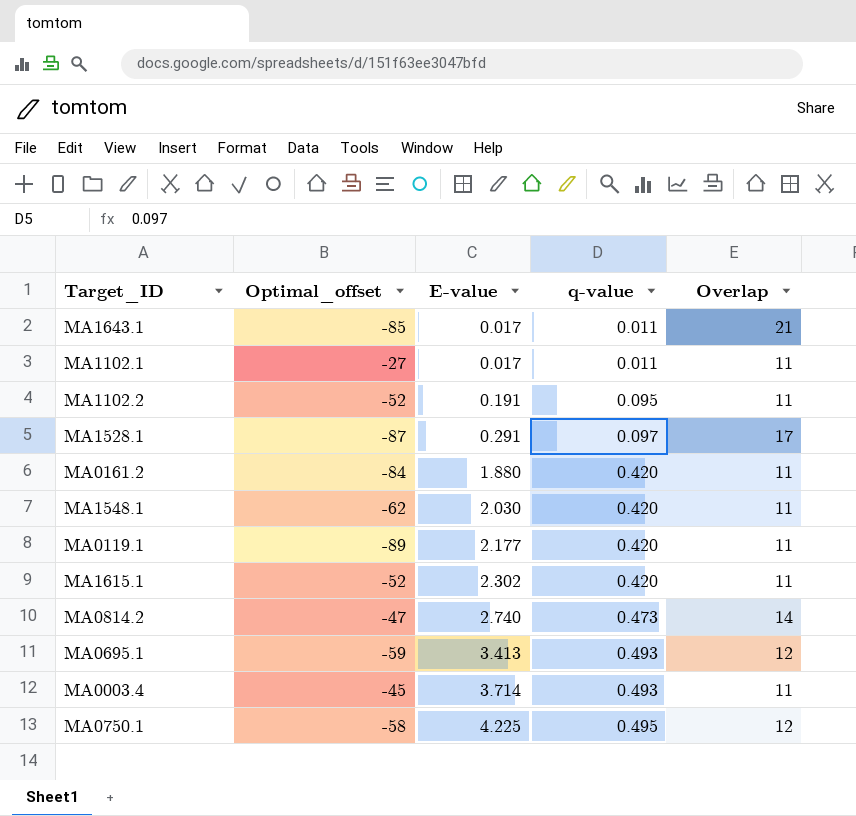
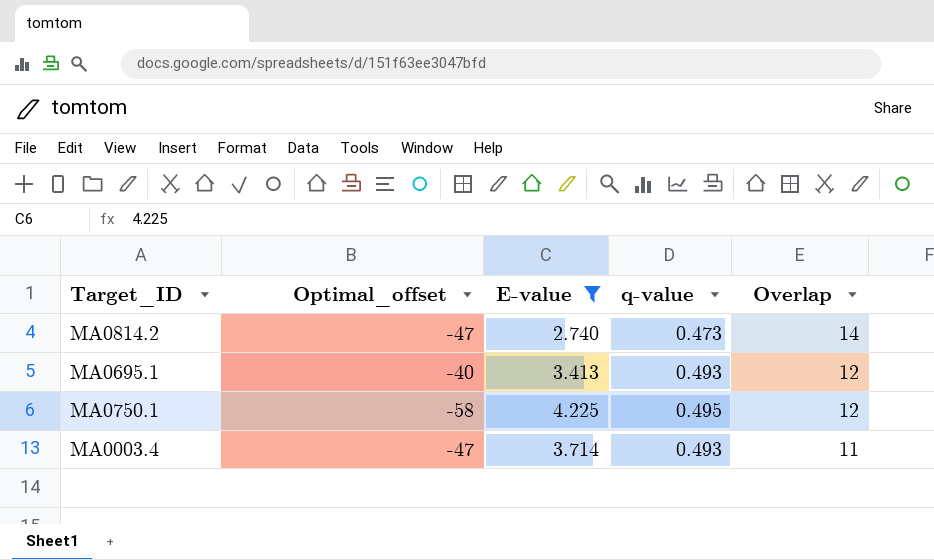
filter: none -> E-value >= 2.740
row order: E-value ascending -> Overlap descending
MA0695.1 | Optimal_offset: -59 -> -40
MA0003.4 | Optimal_offset: -45 -> -47

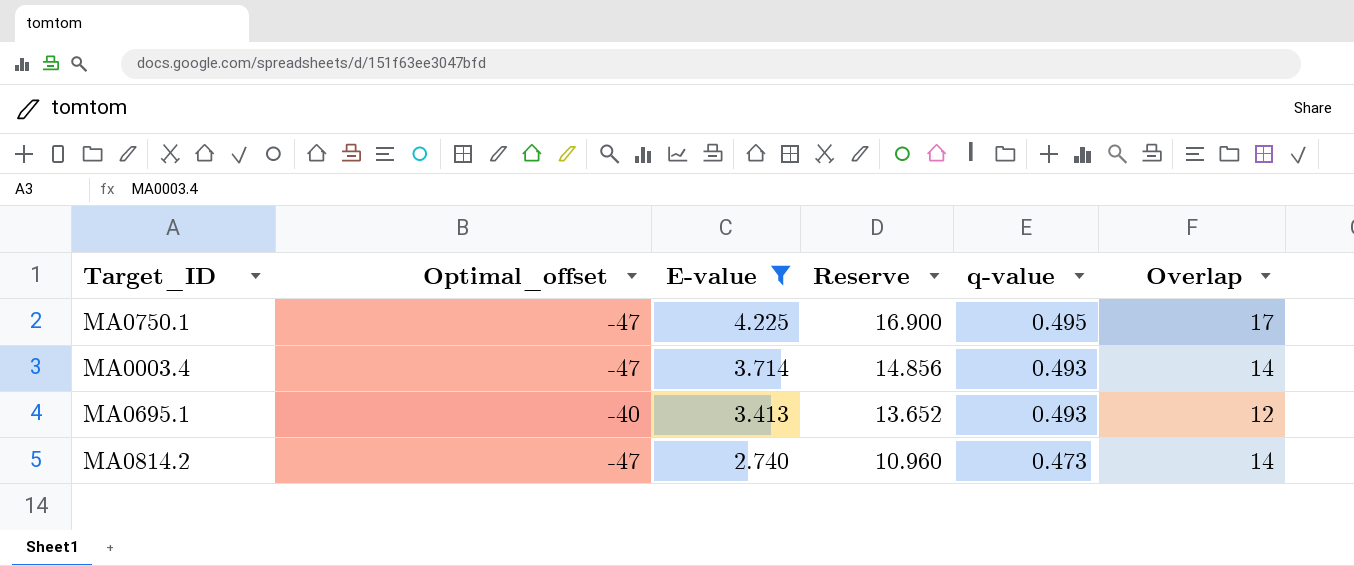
row order: Overlap descending -> E-value descending
column Reserve | formula: none -> [E-value] * 4
MA0750.1 | Optimal_offset: -58 -> -47
MA0750.1 | Overlap: 12 -> 17
MA0003.4 | Overlap: 11 -> 14

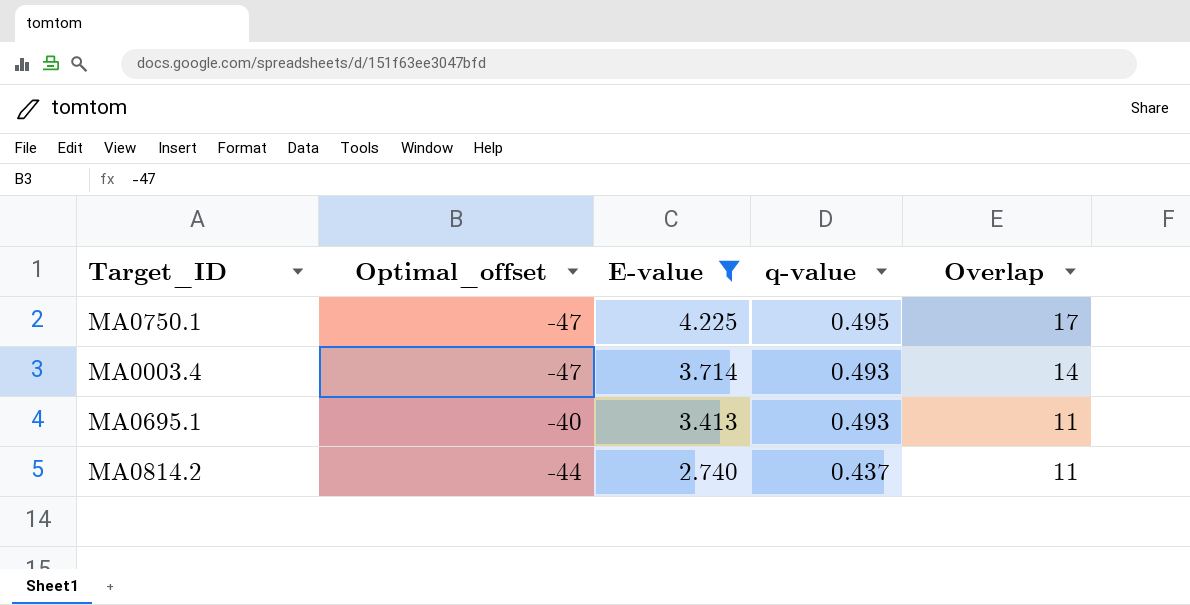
column Reserve | formula: [E-value] * 4 -> none
MA0695.1 | Overlap: 12 -> 11
MA0814.2 | Optimal_offset: -47 -> -44
MA0814.2 | q-value: 0.473 -> 0.437
MA0814.2 | Overlap: 14 -> 11

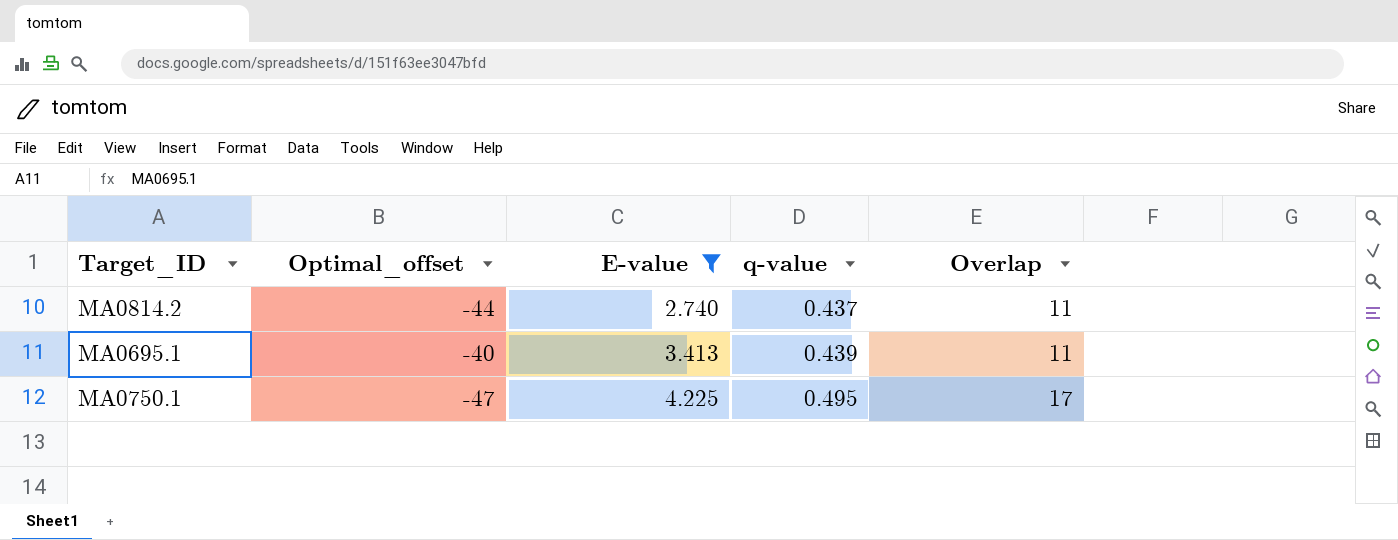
row order: E-value descending -> E-value ascending
row MA0003.4: -47 | 3.714 | 0.493 | 14 -> none
MA0695.1 | q-value: 0.493 -> 0.439

